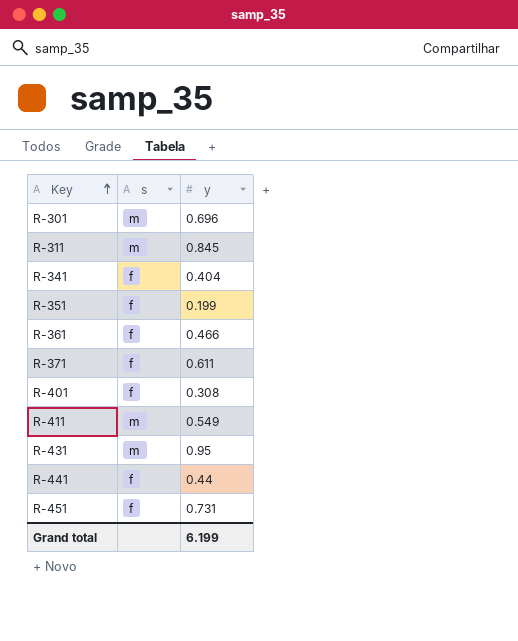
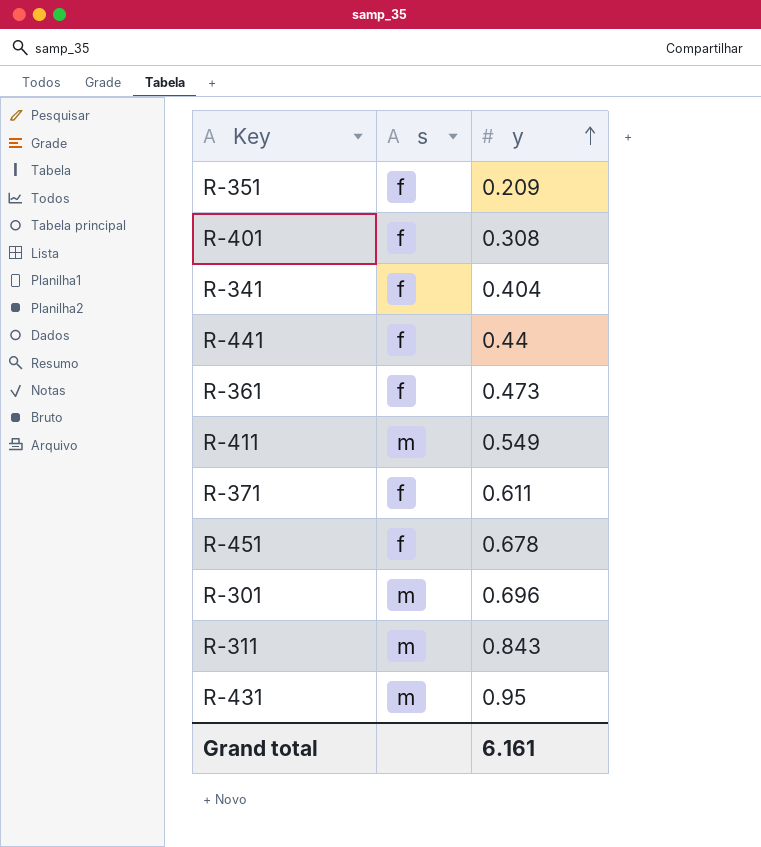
row order: Key ascending -> y ascending
R-351 | y: 0.199 -> 0.209
R-361 | y: 0.466 -> 0.473
R-451 | y: 0.731 -> 0.678
R-311 | y: 0.845 -> 0.843
Grand total | y: 6.199 -> 6.161

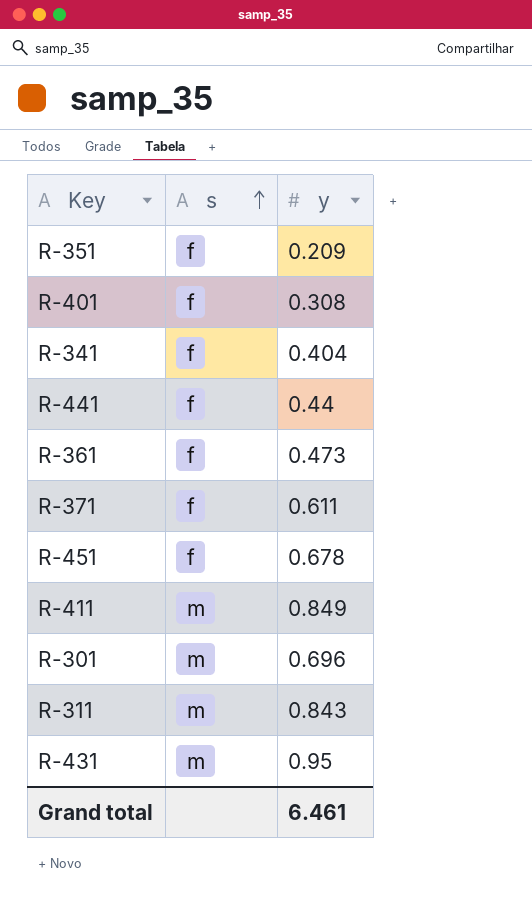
row order: y ascending -> s ascending
R-411 | y: 0.549 -> 0.849
Grand total | y: 6.161 -> 6.461

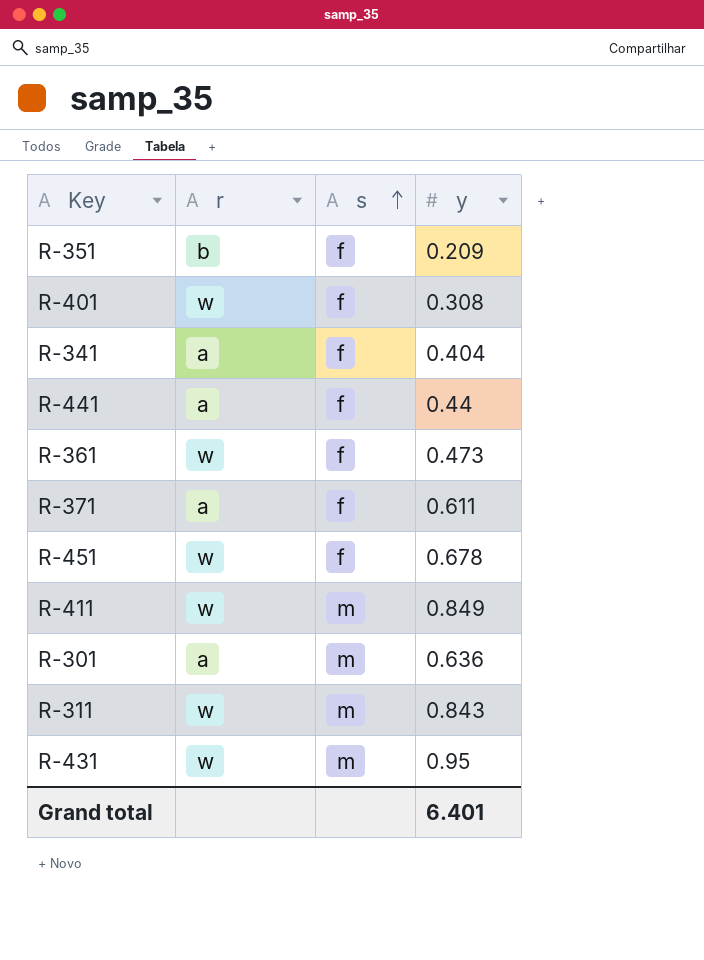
column r | position: none -> 2
R-301 | y: 0.696 -> 0.636
Grand total | y: 6.461 -> 6.401

